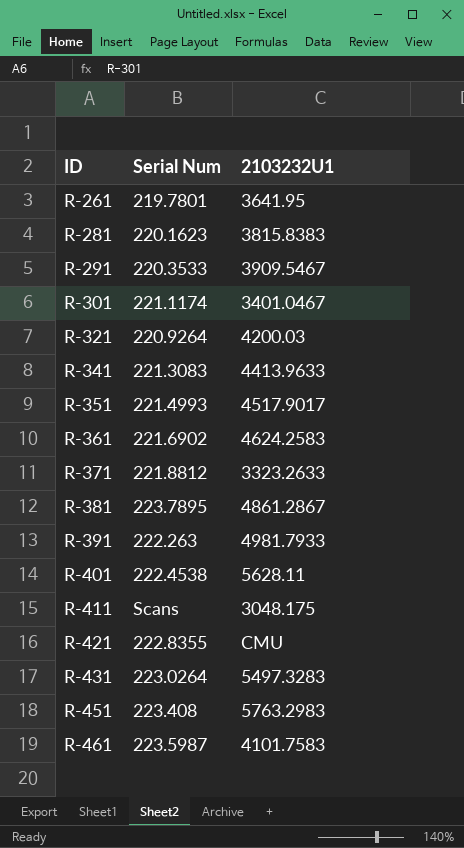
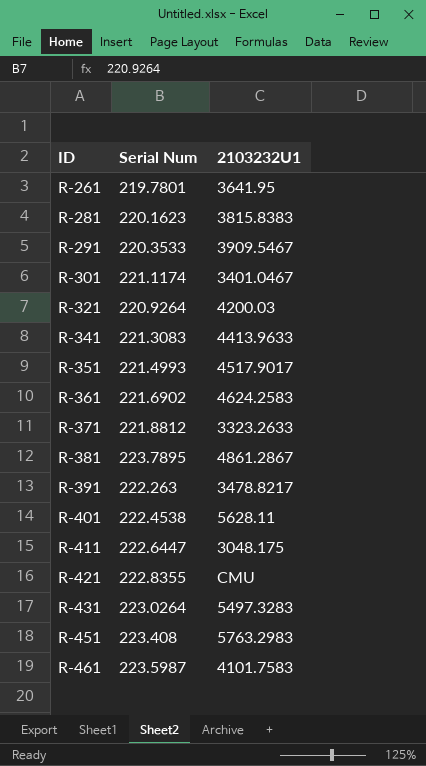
R-391 | 2103232U1: 4981.7933 -> 3478.8217
R-411 | Serial Num: Scans -> 222.6447

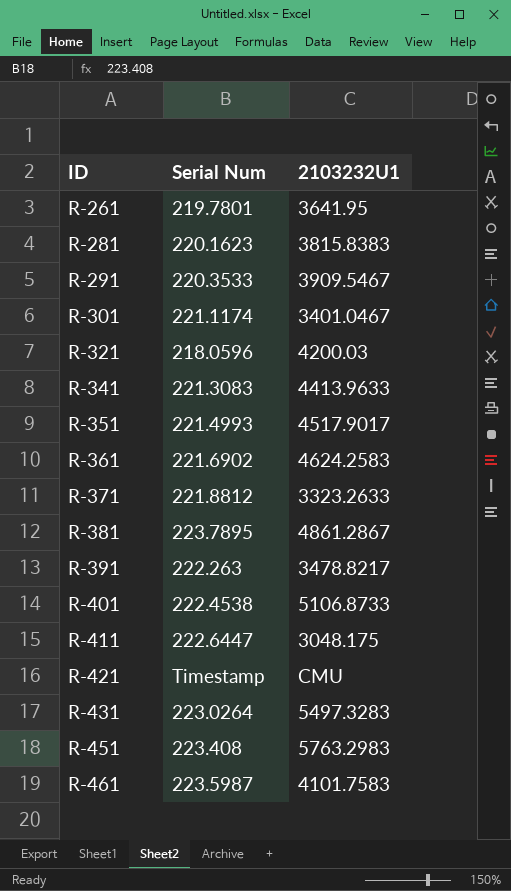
R-321 | Serial Num: 220.9264 -> 218.0596
R-401 | 2103232U1: 5628.11 -> 5106.8733
R-421 | Serial Num: 222.8355 -> Timestamp

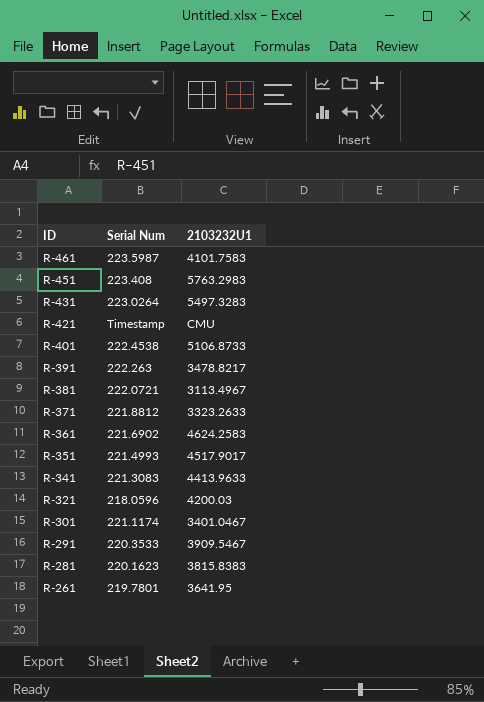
row order: ID ascending -> ID descending
row R-411: 222.6447 | 3048.175 -> none
R-381 | Serial Num: 223.7895 -> 222.0721
R-381 | 2103232U1: 4861.2867 -> 3113.4967

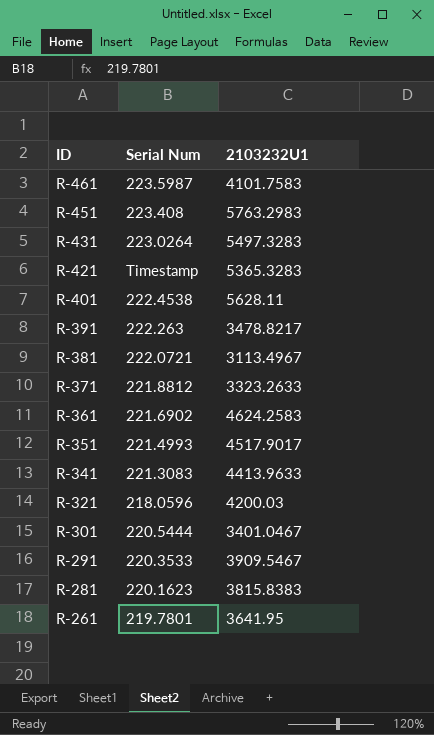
R-421 | 2103232U1: CMU -> 5365.3283
R-401 | 2103232U1: 5106.8733 -> 5628.11
R-301 | Serial Num: 221.1174 -> 220.5444

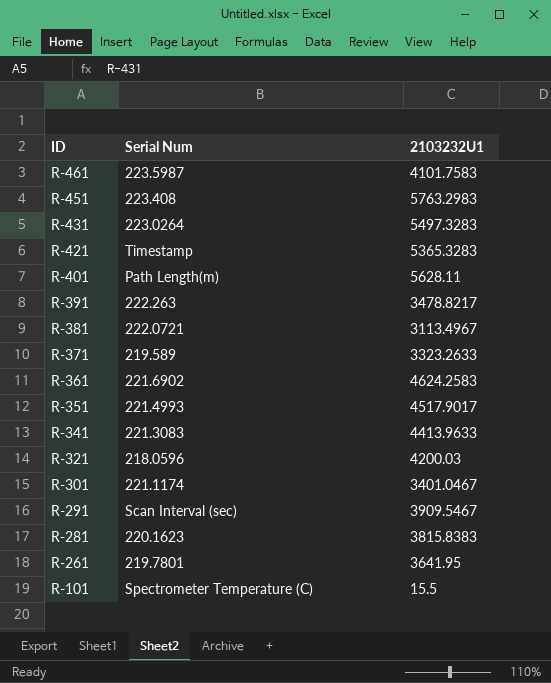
R-401 | Serial Num: 222.4538 -> Path Length(m)
R-371 | Serial Num: 221.8812 -> 219.589
R-301 | Serial Num: 220.5444 -> 221.1174
R-291 | Serial Num: 220.3533 -> Scan Interval (sec)
row R-101: none -> Spectrometer Temperature (C) | 15.5

